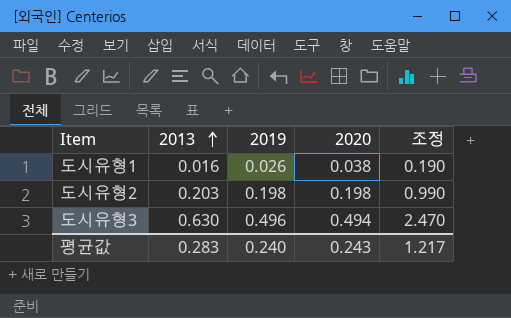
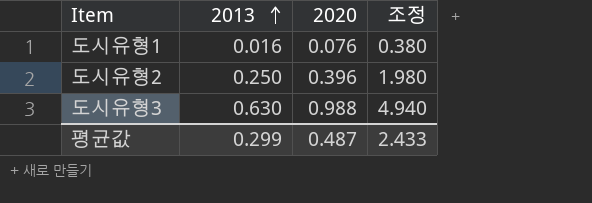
column 2019 | position: 3 -> none
도시유형1 | 2020: 0.038 -> 0.076
도시유형1 | 조정: 0.190 -> 0.380
도시유형2 | 2013: 0.203 -> 0.250
도시유형2 | 2020: 0.198 -> 0.396
도시유형2 | 조정: 0.990 -> 1.980
도시유형3 | 2020: 0.494 -> 0.988
도시유형3 | 조정: 2.470 -> 4.940
평균값 | 2013: 0.283 -> 0.299
평균값 | 2020: 0.243 -> 0.487
평균값 | 조정: 1.217 -> 2.433

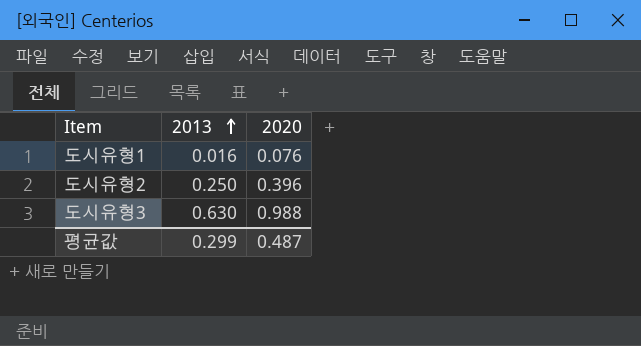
column 조정 | formula: [2020] * 5 -> none

